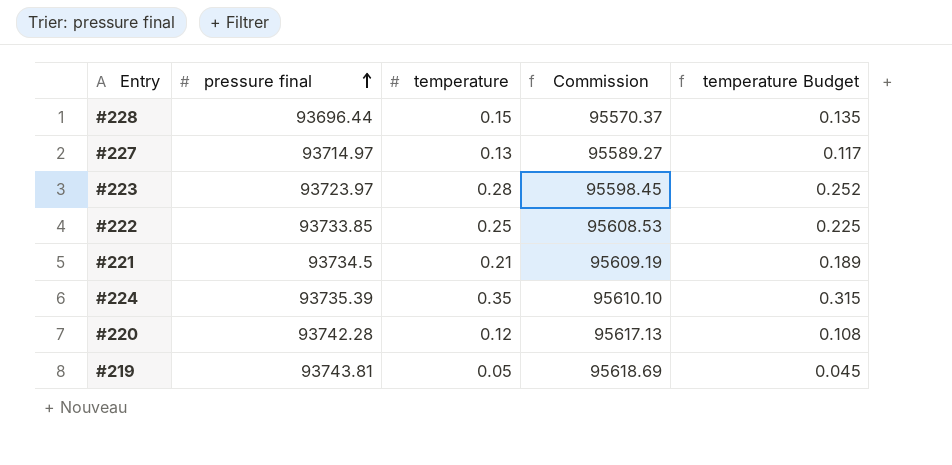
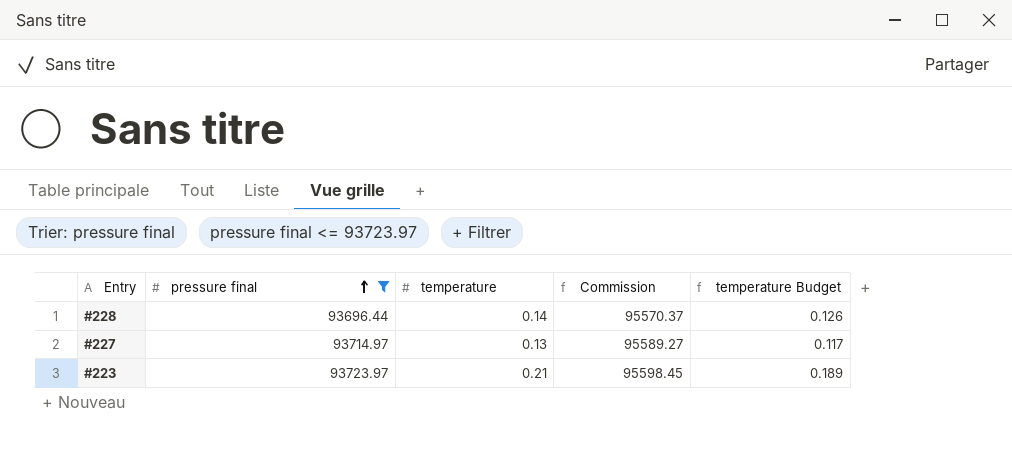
filter: none -> pressure final <= 93723.97
#228 | temperature: 0.15 -> 0.14
#228 | temperature Budget: 0.135 -> 0.126
#223 | temperature: 0.28 -> 0.21
#223 | temperature Budget: 0.252 -> 0.189

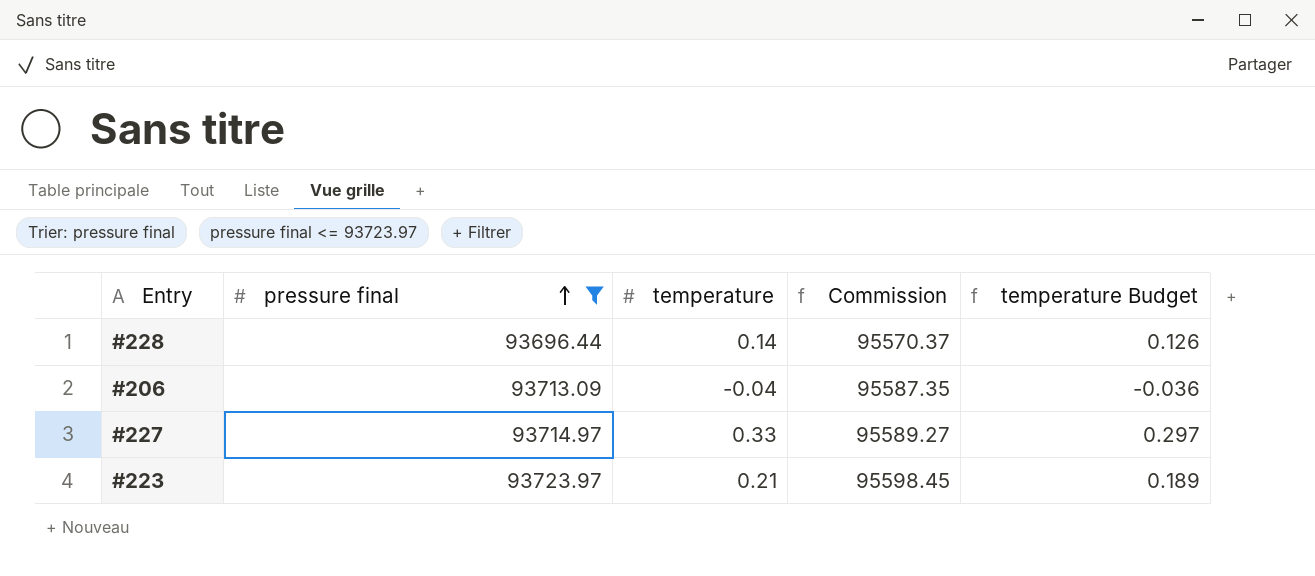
row #206: none -> 93713.09 | -0.04 | 95587.35 | -0.036
#227 | temperature: 0.13 -> 0.33
#227 | temperature Budget: 0.117 -> 0.297

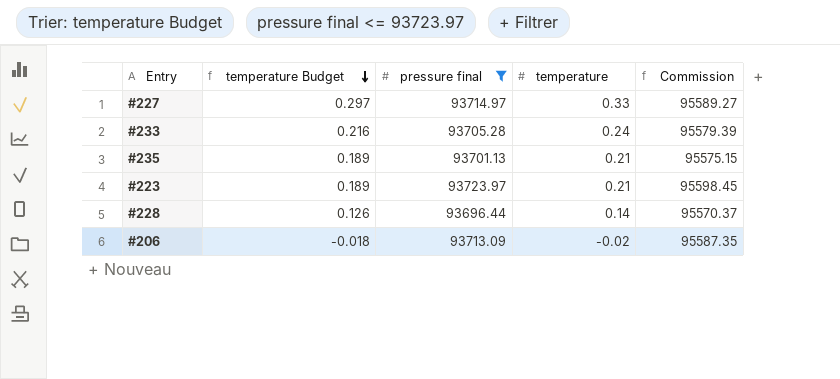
row order: pressure final ascending -> temperature Budget descending
column temperature Budget | position: 5 -> 2
row #233: none -> 0.216 | 93705.28 | 0.24 | 95579.39
row #235: none -> 0.189 | 93701.13 | 0.21 | 95575.15
#206 | temperature Budget: -0.036 -> -0.018
#206 | temperature: -0.04 -> -0.02

